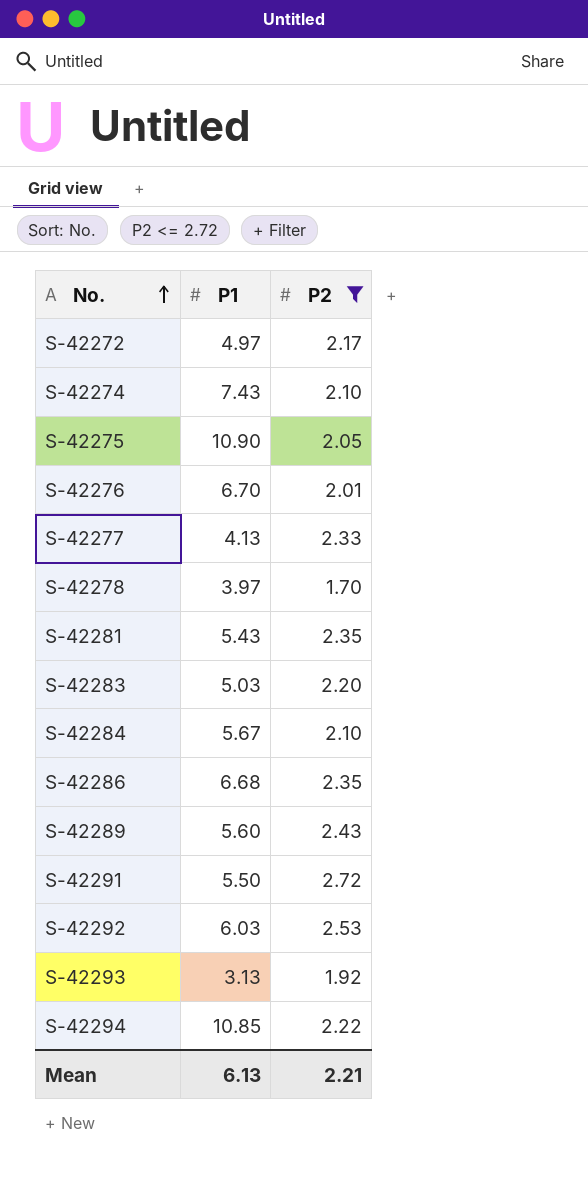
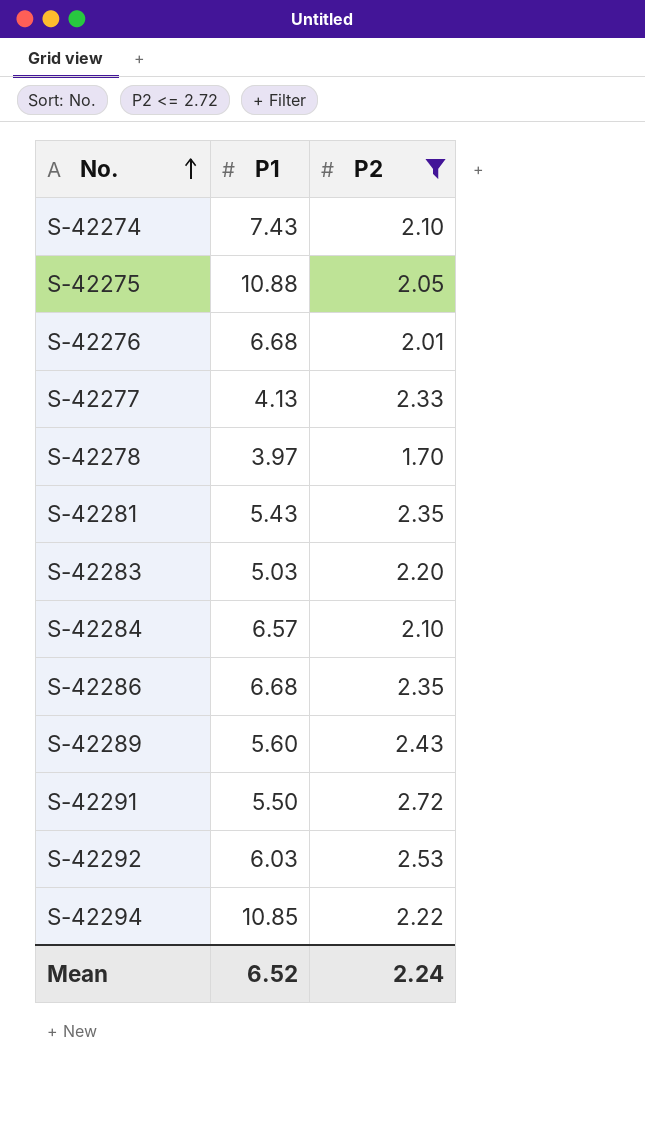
row S-42272: 4.97 | 2.17 -> none
row S-42293: 3.13 | 1.92 -> none
S-42275 | P1: 10.90 -> 10.88
S-42276 | P1: 6.70 -> 6.68
S-42284 | P1: 5.67 -> 6.57
Mean | P1: 6.13 -> 6.52
Mean | P2: 2.21 -> 2.24

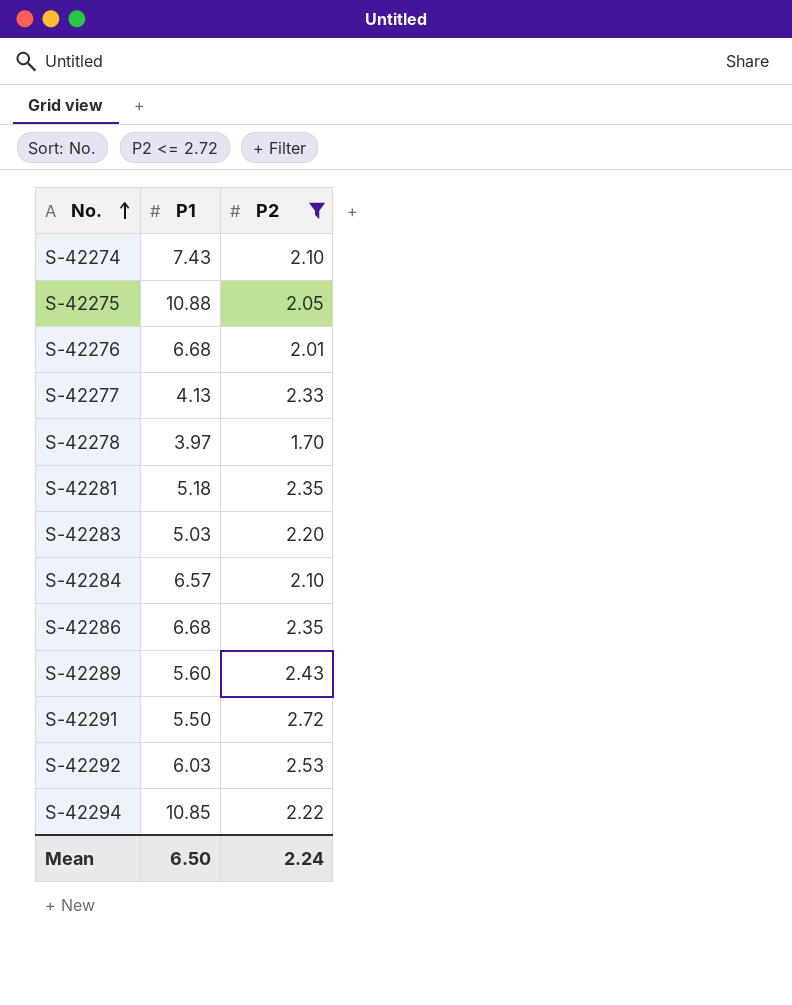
S-42281 | P1: 5.43 -> 5.18
Mean | P1: 6.52 -> 6.50

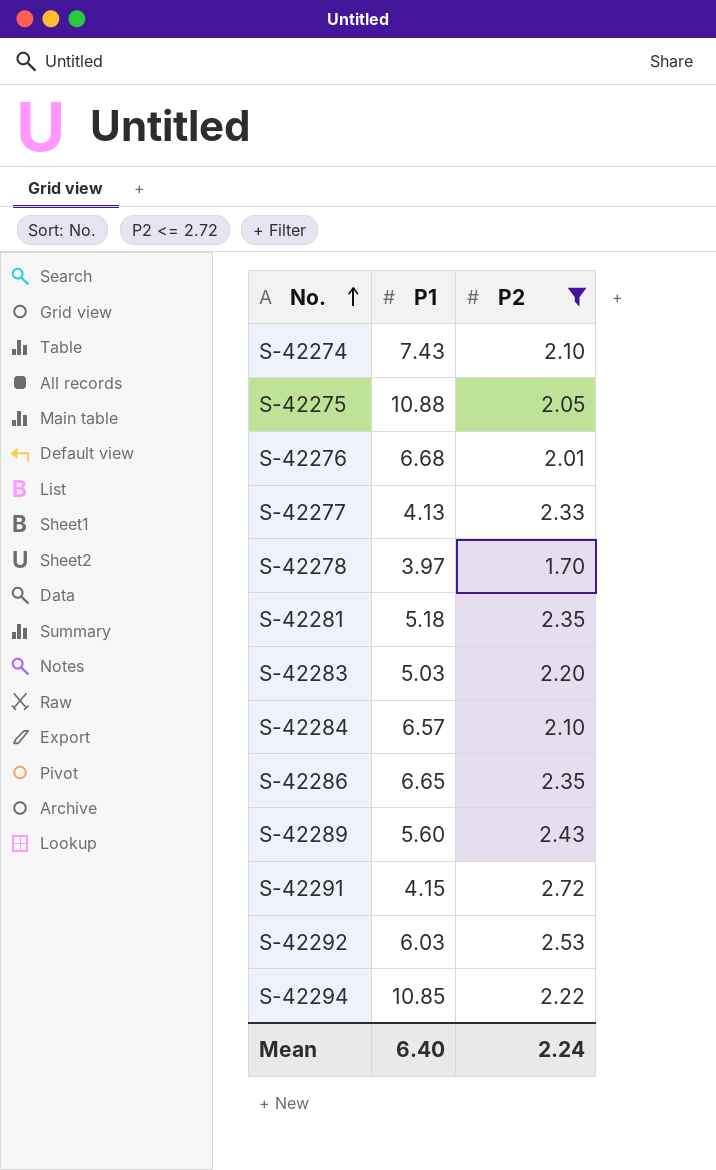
S-42286 | P1: 6.68 -> 6.65
S-42291 | P1: 5.50 -> 4.15
Mean | P1: 6.50 -> 6.40

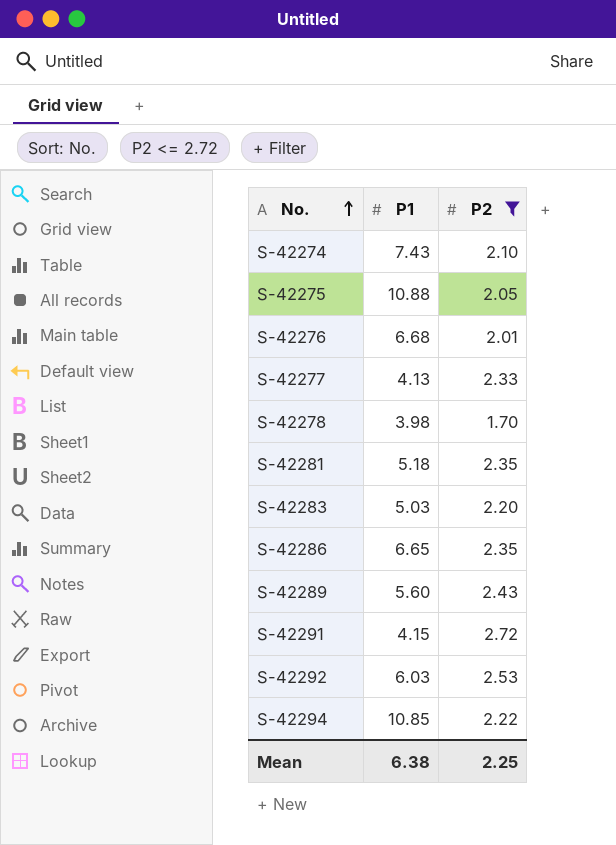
row S-42284: 6.57 | 2.10 -> none
S-42278 | P1: 3.97 -> 3.98
Mean | P1: 6.40 -> 6.38
Mean | P2: 2.24 -> 2.25

